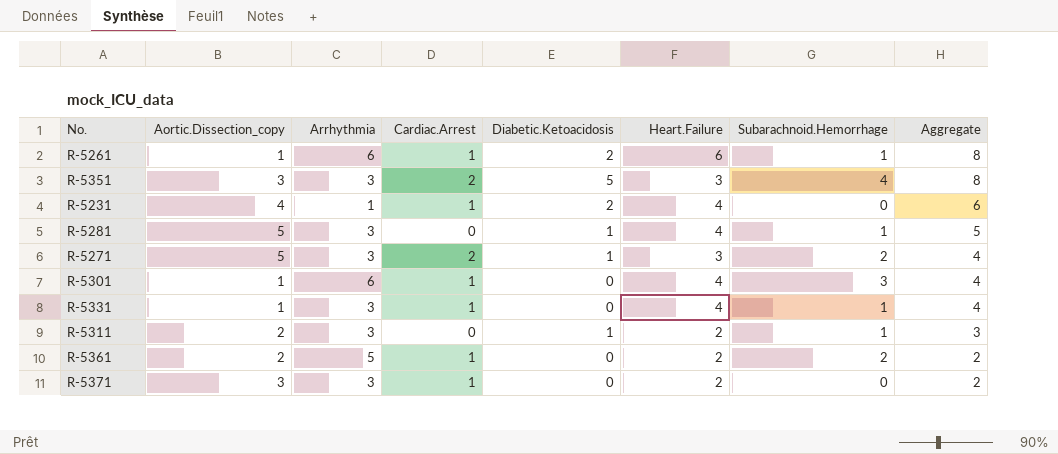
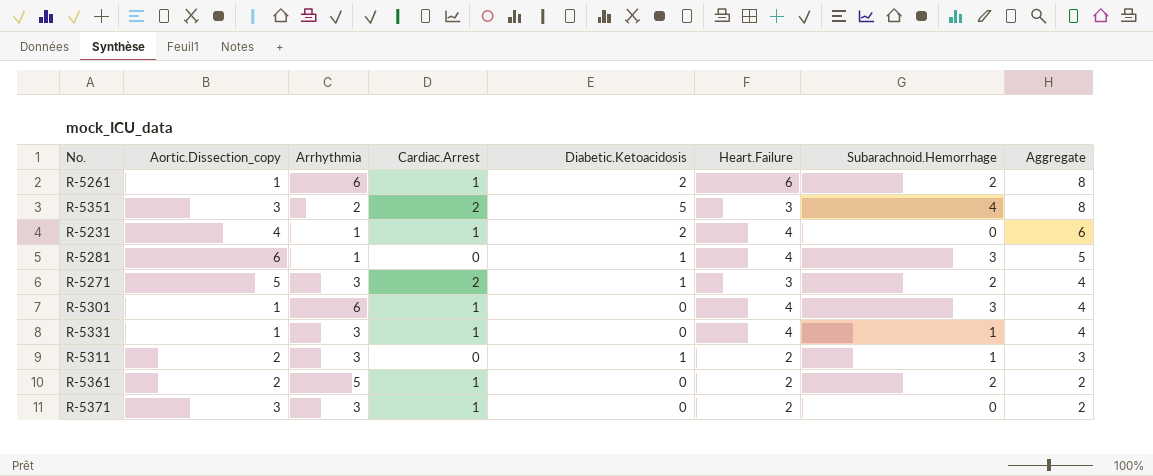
R-5261 | Subarachnoid.Hemorrhage: 1 -> 2
R-5351 | Arrhythmia: 3 -> 2
R-5281 | Aortic.Dissection_copy: 5 -> 6
R-5281 | Arrhythmia: 3 -> 1
R-5281 | Subarachnoid.Hemorrhage: 1 -> 3

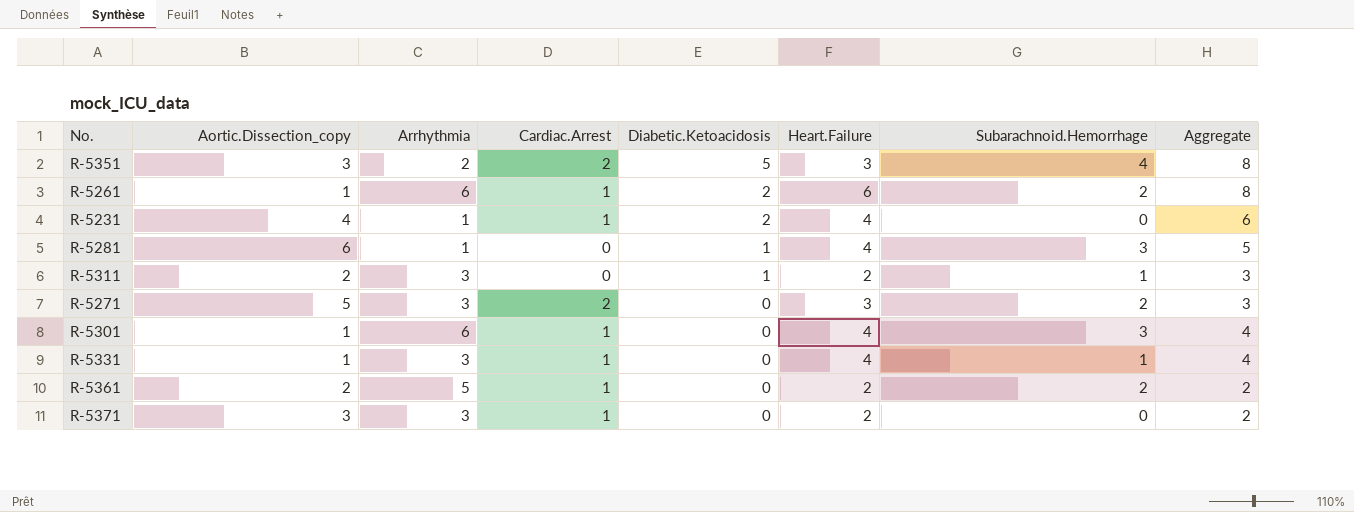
row order: Aggregate descending -> Diabetic.Ketoacidosis descending
R-5271 | Diabetic.Ketoacidosis: 1 -> 0
R-5271 | Aggregate: 4 -> 3

